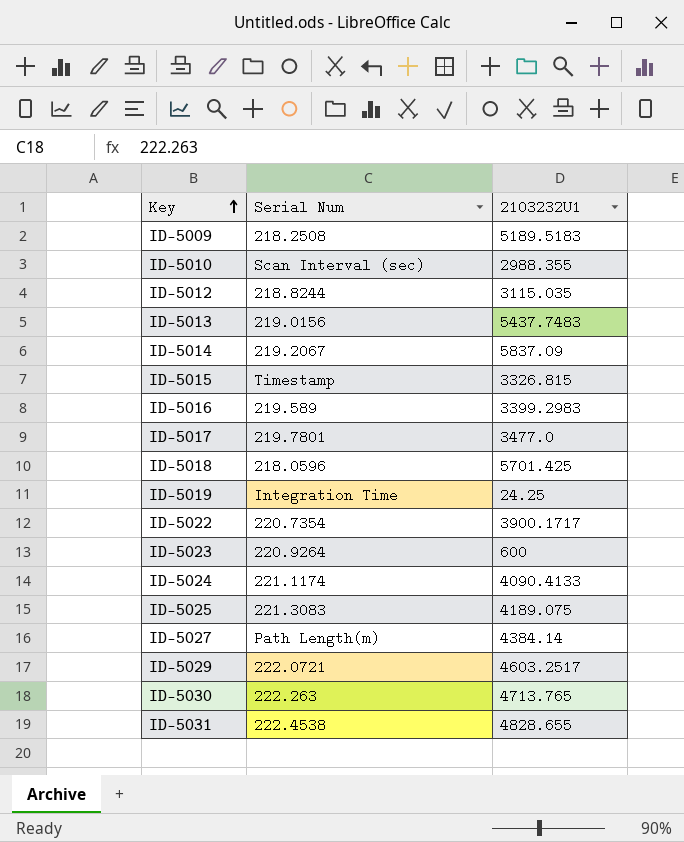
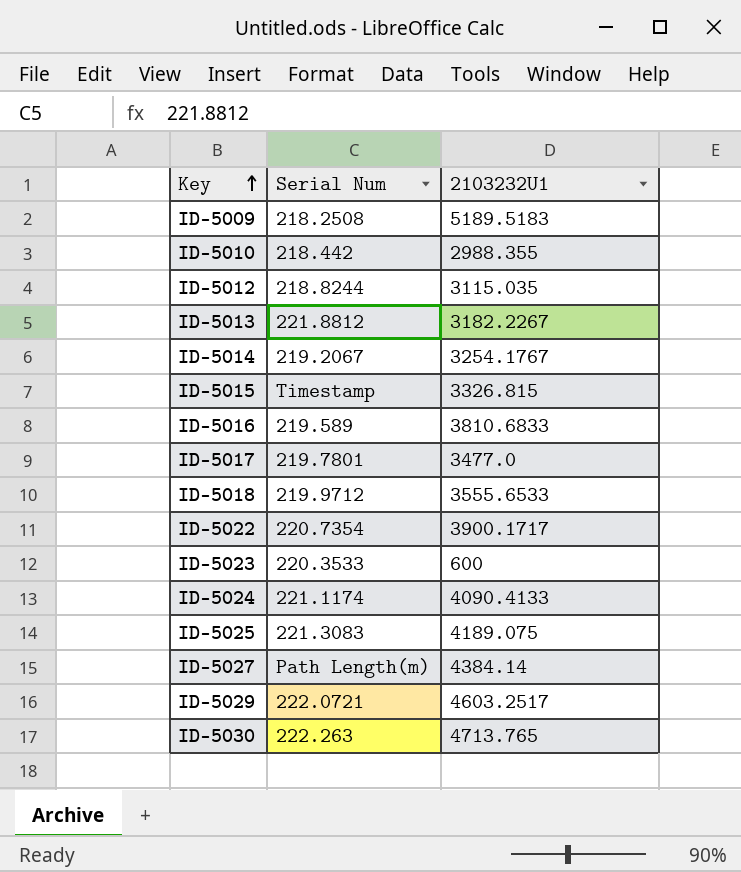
row ID-5019: Integration Time | 24.25 -> none
row ID-5031: 222.4538 | 4828.655 -> none
ID-5010 | Serial Num: Scan Interval (sec) -> 218.442
ID-5013 | Serial Num: 219.0156 -> 221.8812
ID-5013 | 2103232U1: 5437.7483 -> 3182.2267
ID-5014 | 2103232U1: 5837.09 -> 3254.1767
ID-5016 | 2103232U1: 3399.2983 -> 3810.6833
ID-5018 | Serial Num: 218.0596 -> 219.9712
ID-5018 | 2103232U1: 5701.425 -> 3555.6533
ID-5023 | Serial Num: 220.9264 -> 220.3533

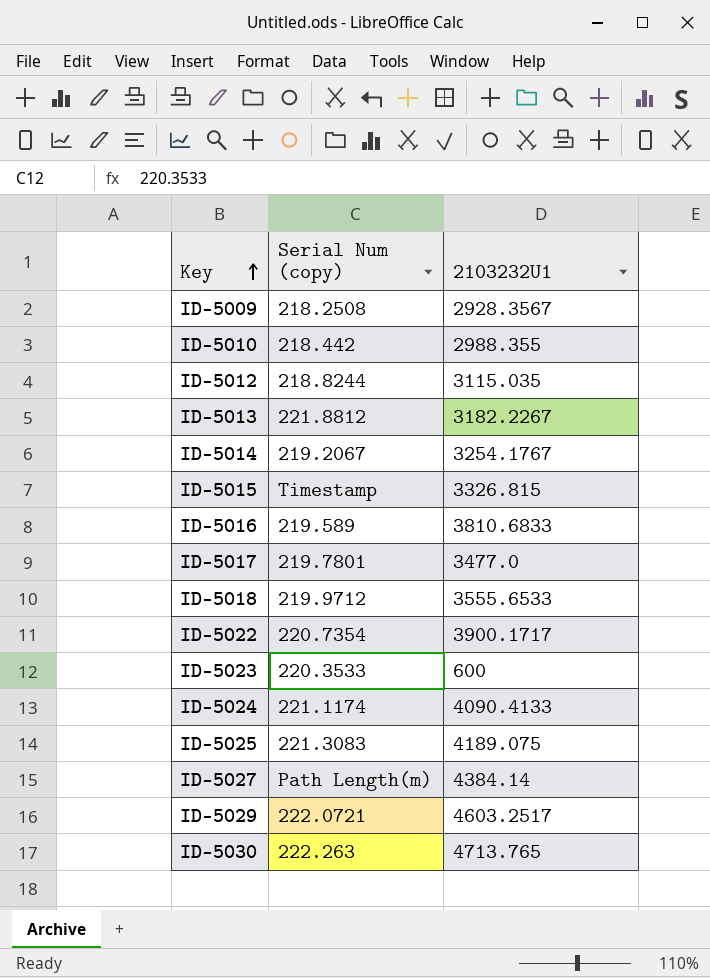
column name: Serial Num -> Serial Num (copy)
ID-5009 | 2103232U1: 5189.5183 -> 2928.3567

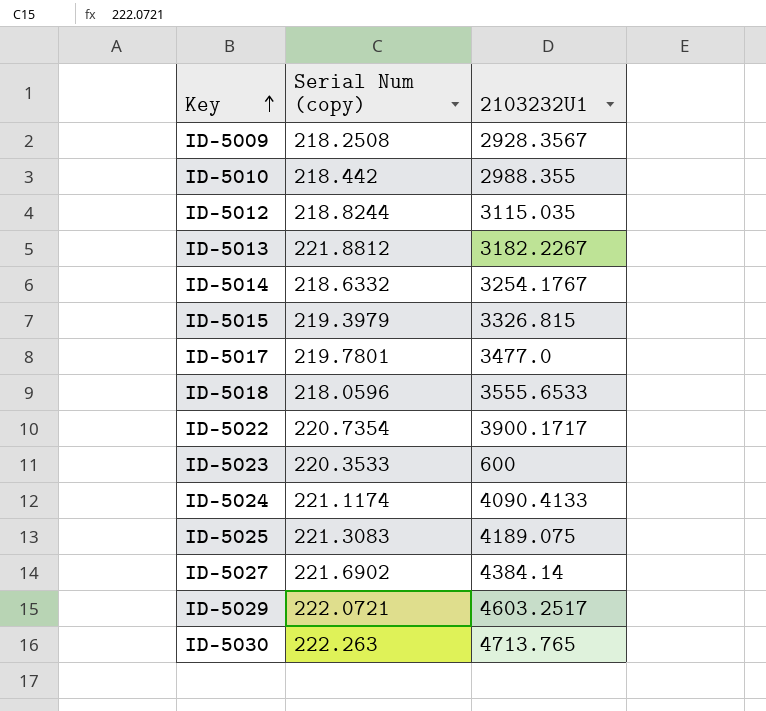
row ID-5016: 219.589 | 3810.6833 -> none
ID-5014 | Serial Num (copy): 219.2067 -> 218.6332
ID-5015 | Serial Num (copy): Timestamp -> 219.3979
ID-5018 | Serial Num (copy): 219.9712 -> 218.0596
ID-5027 | Serial Num (copy): Path Length(m) -> 221.6902

